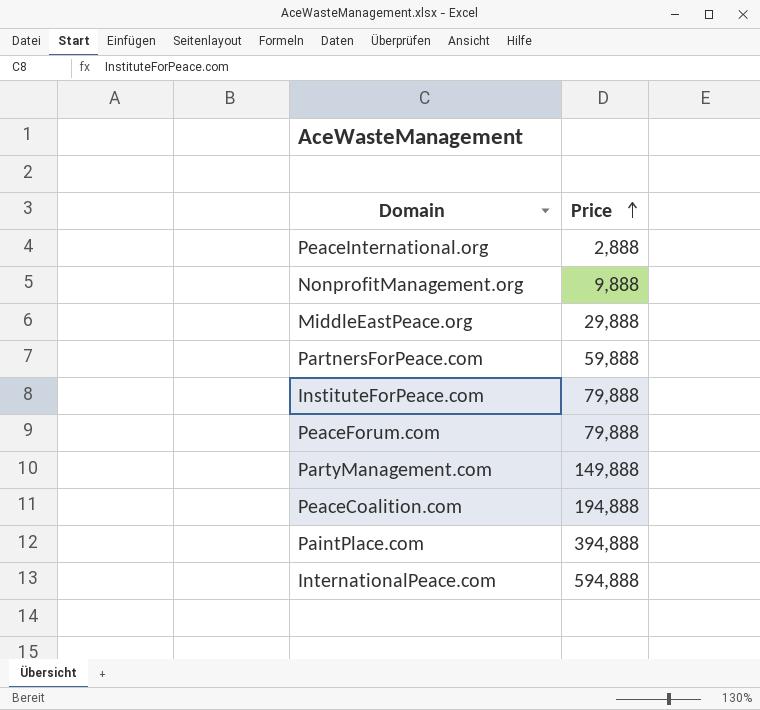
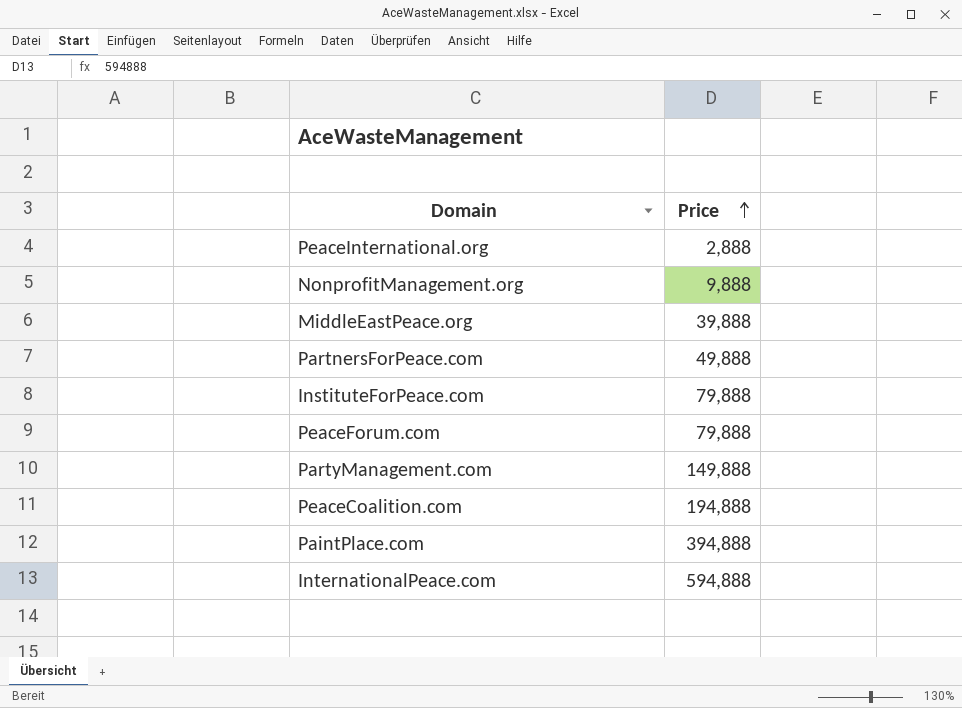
MiddleEastPeace.org | Price: 29,888 -> 39,888
PartnersForPeace.com | Price: 59,888 -> 49,888

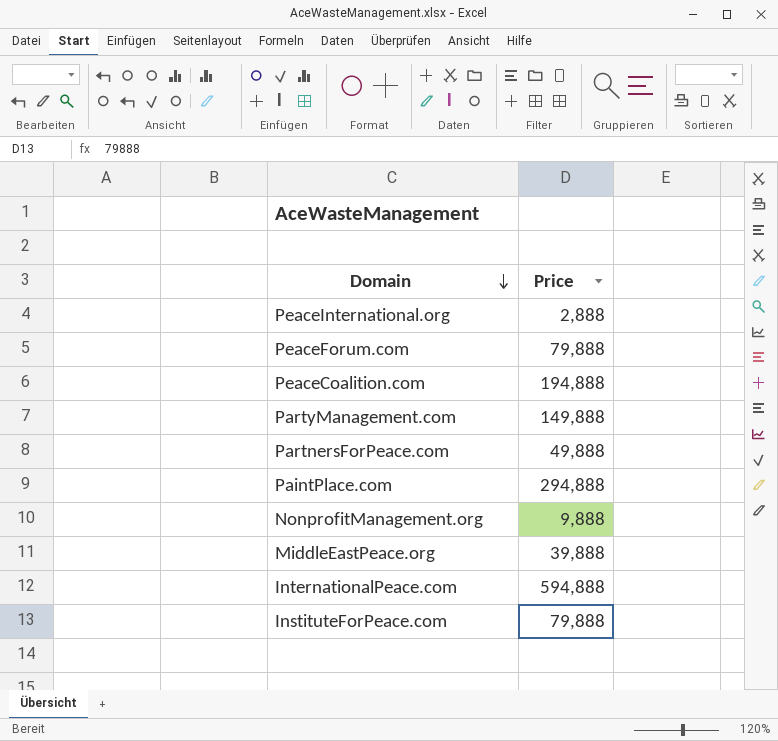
row order: Price ascending -> Domain descending
PaintPlace.com | Price: 394,888 -> 294,888

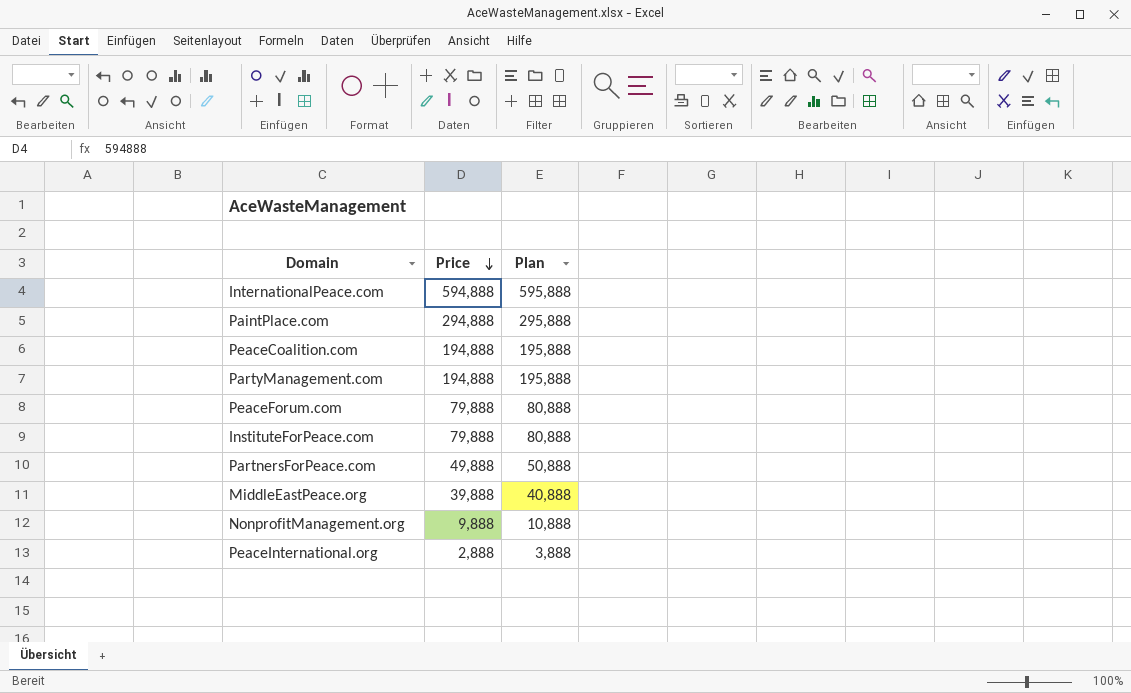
row order: Domain descending -> Price descending
column Plan | formula: none -> [Price] + 1000
PartyManagement.com | Price: 149,888 -> 194,888

